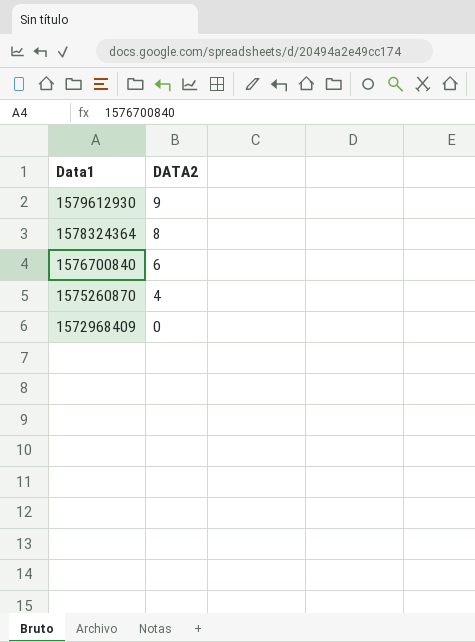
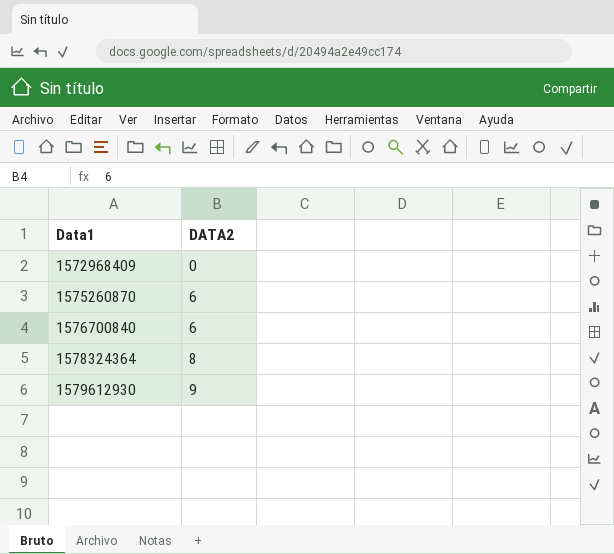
row order: Data1 descending -> Data1 ascending
1575260870 | DATA2: 4 -> 6

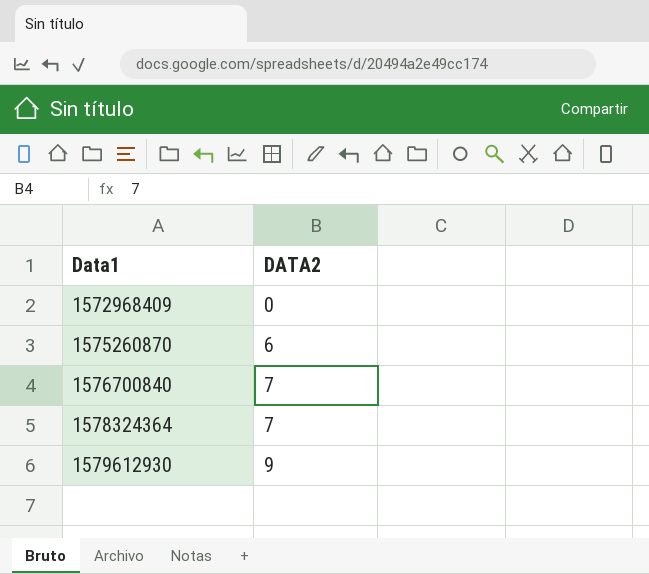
1576700840 | DATA2: 6 -> 7
1578324364 | DATA2: 8 -> 7

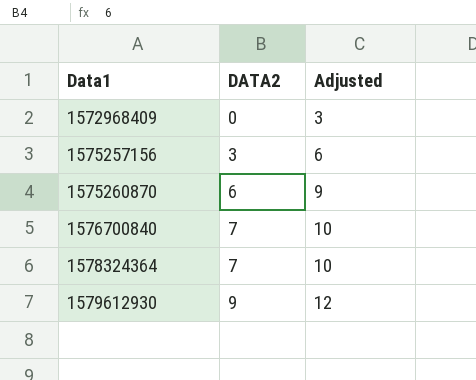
column Adjusted | formula: none -> [DATA2] + 3
row 1575257156: none -> 3 | 6

